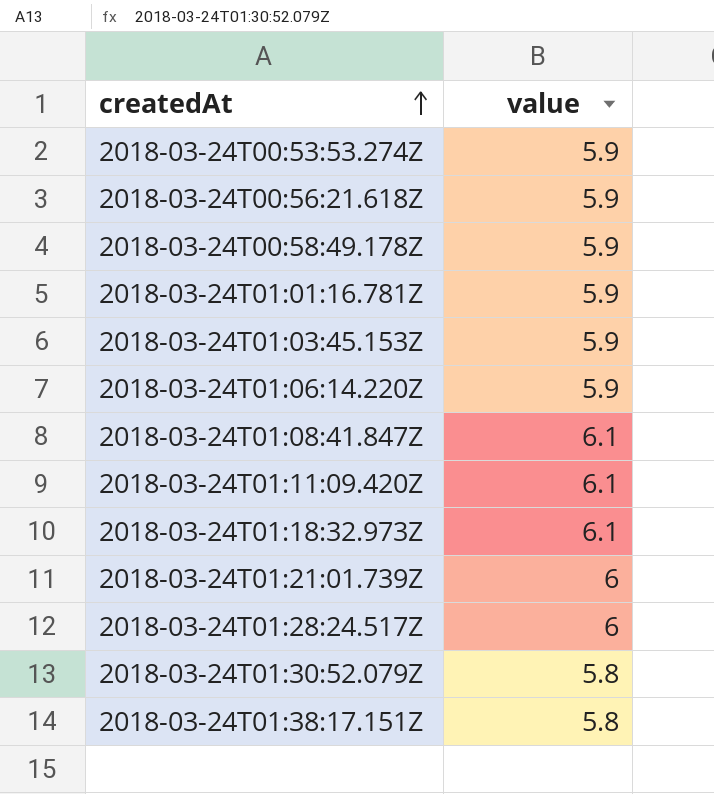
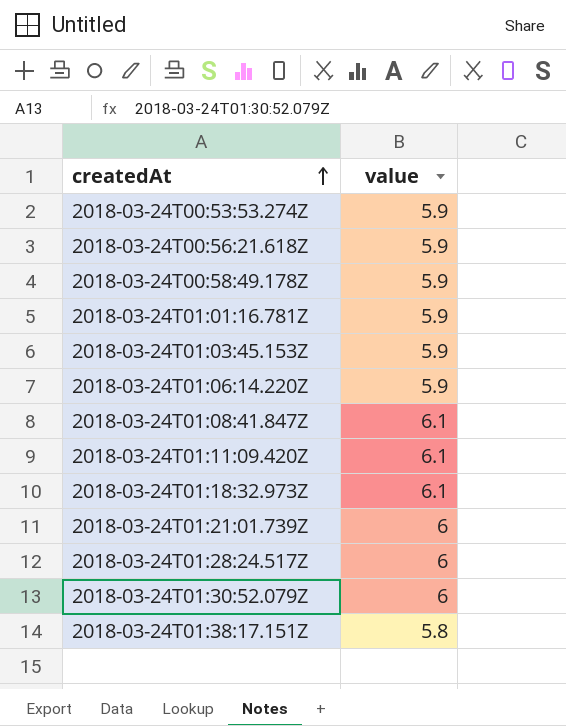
2018-03-24T01:30:52.079Z | value: 5.8 -> 6

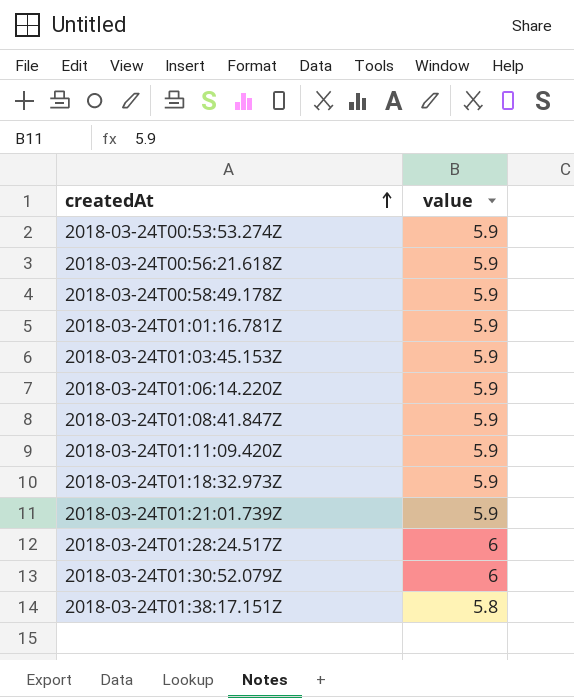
2018-03-24T01:08:41.847Z | value: 6.1 -> 5.9
2018-03-24T01:11:09.420Z | value: 6.1 -> 5.9
2018-03-24T01:18:32.973Z | value: 6.1 -> 5.9
2018-03-24T01:21:01.739Z | value: 6 -> 5.9

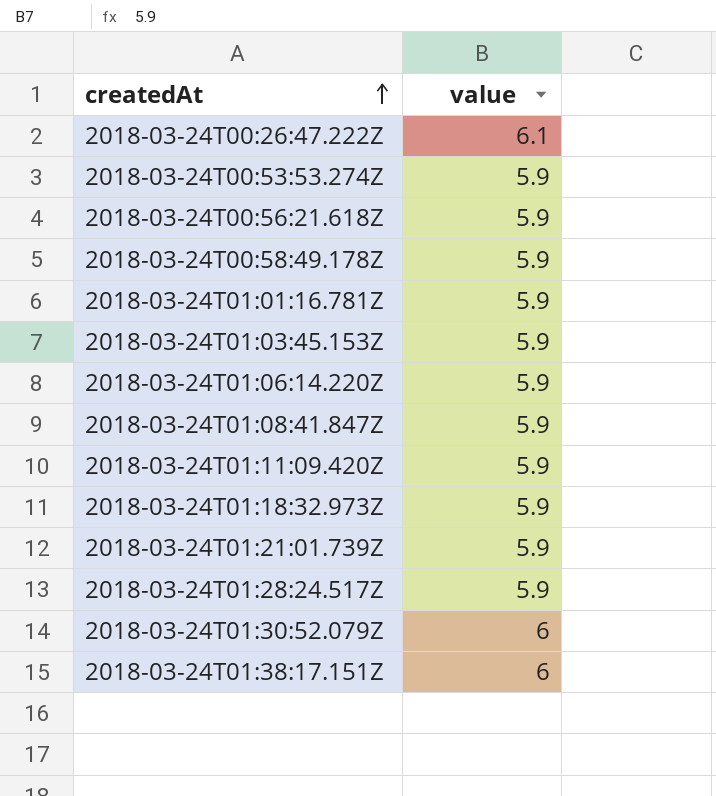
row 2018-03-24T00:26:47.222Z: none -> 6.1
2018-03-24T01:28:24.517Z | value: 6 -> 5.9
2018-03-24T01:38:17.151Z | value: 5.8 -> 6

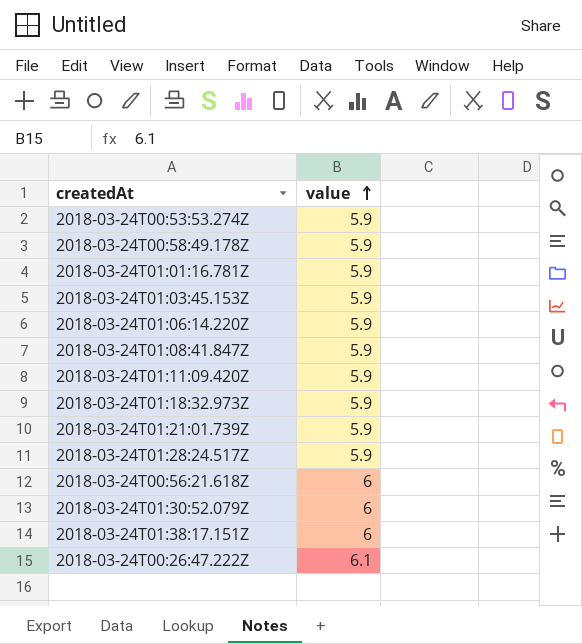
row order: createdAt ascending -> value ascending
2018-03-24T00:56:21.618Z | value: 5.9 -> 6

